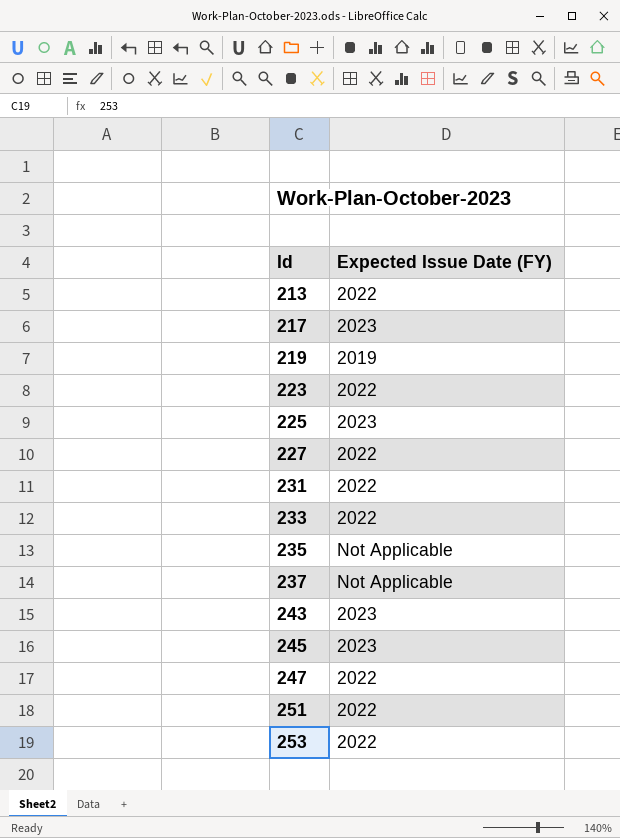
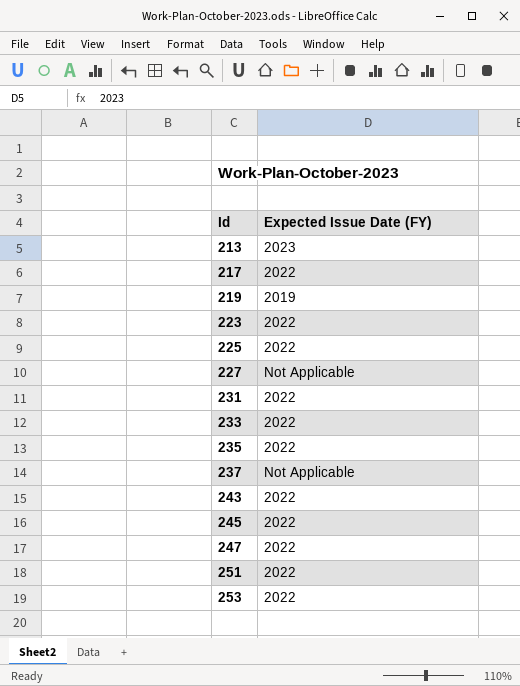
213 | Expected Issue Date (FY): 2022 -> 2023
217 | Expected Issue Date (FY): 2023 -> 2022
225 | Expected Issue Date (FY): 2023 -> 2022
227 | Expected Issue Date (FY): 2022 -> Not Applicable
235 | Expected Issue Date (FY): Not Applicable -> 2022
243 | Expected Issue Date (FY): 2023 -> 2022
245 | Expected Issue Date (FY): 2023 -> 2022

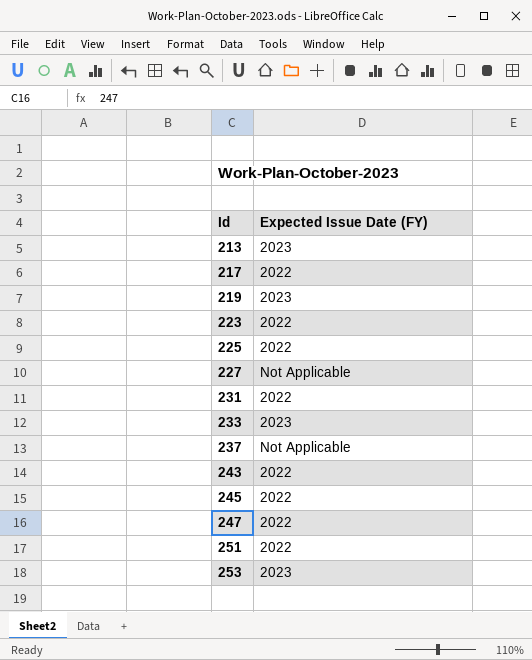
row 235: 2022 -> none
219 | Expected Issue Date (FY): 2019 -> 2023
233 | Expected Issue Date (FY): 2022 -> 2023
253 | Expected Issue Date (FY): 2022 -> 2023

